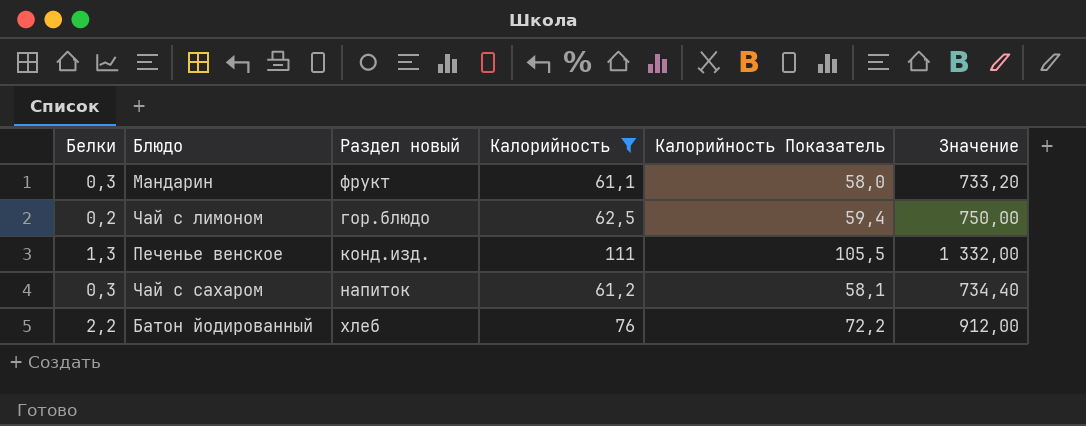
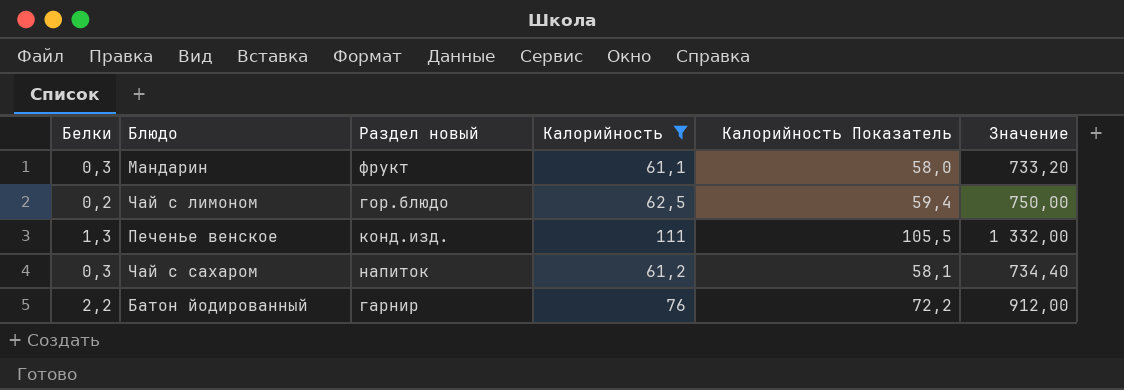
Батон йодированный | Раздел новый: хлеб -> гарнир

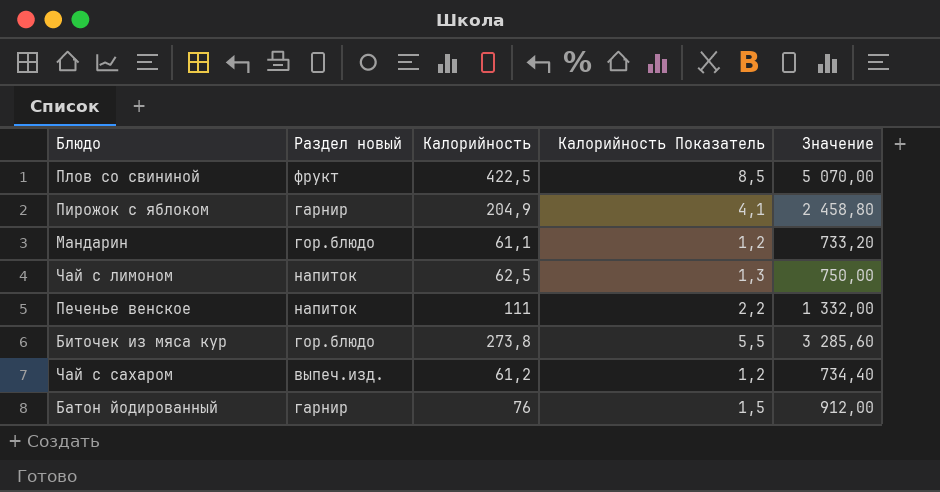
filter: Калорийность <= 111 -> none
column Белки | position: 1 -> none
column Калорийность Показатель | formula: [Калорийность] * 0,95 -> [Калорийность] * 0,02
Мандарин | Раздел новый: фрукт -> гор.блюдо
Чай с лимоном | Раздел новый: гор.блюдо -> напиток
Печенье венское | Раздел новый: конд.изд. -> напиток
Чай с сахаром | Раздел новый: напиток -> выпеч.изд.

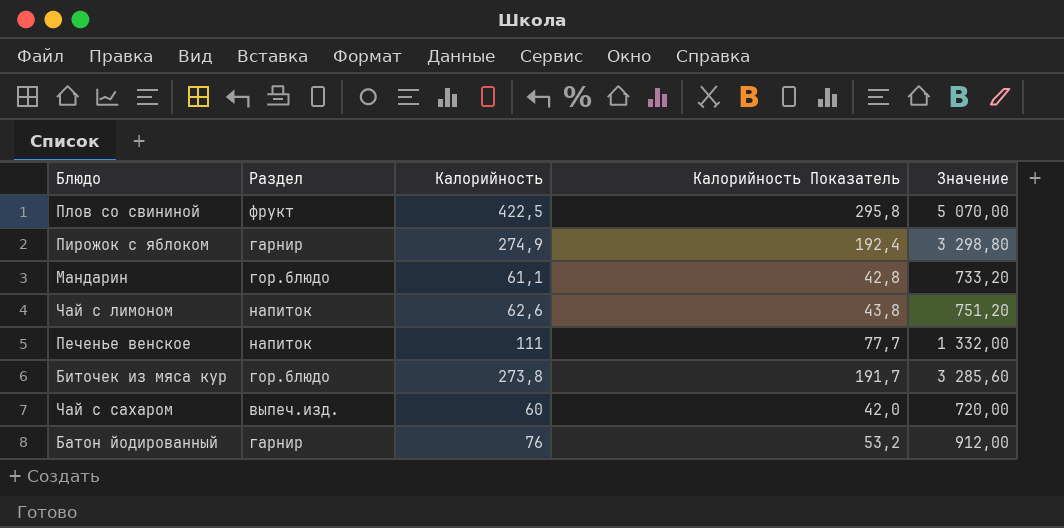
column name: Раздел новый -> Раздел
column Калорийность Показатель | formula: [Калорийность] * 0,02 -> [Калорийность] * 0,7
Пирожок с яблоком | Калорийность: 204,9 -> 274,9
Пирожок с яблоком | Значение: 2 458,80 -> 3 298,80
Чай с лимоном | Калорийность: 62,5 -> 62,6
Чай с лимоном | Значение: 750,00 -> 751,20
Чай с сахаром | Калорийность: 61,2 -> 60
Чай с сахаром | Значение: 734,40 -> 720,00

